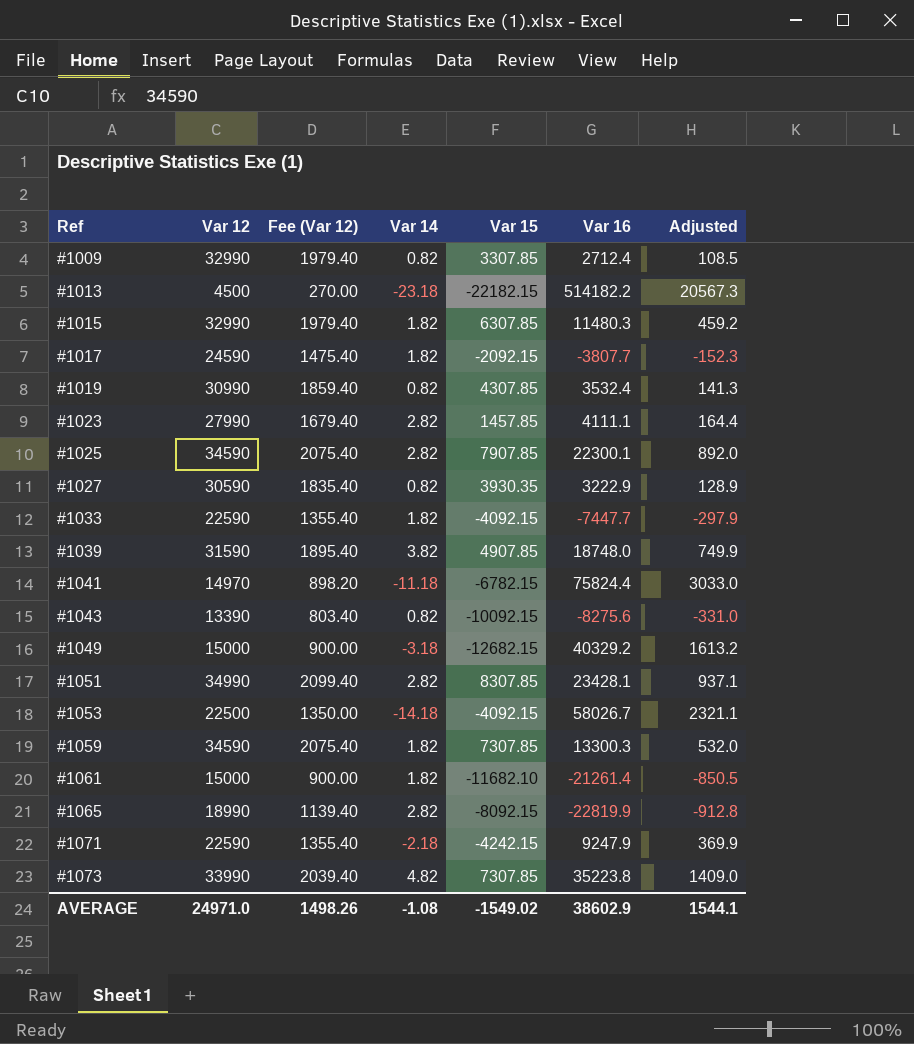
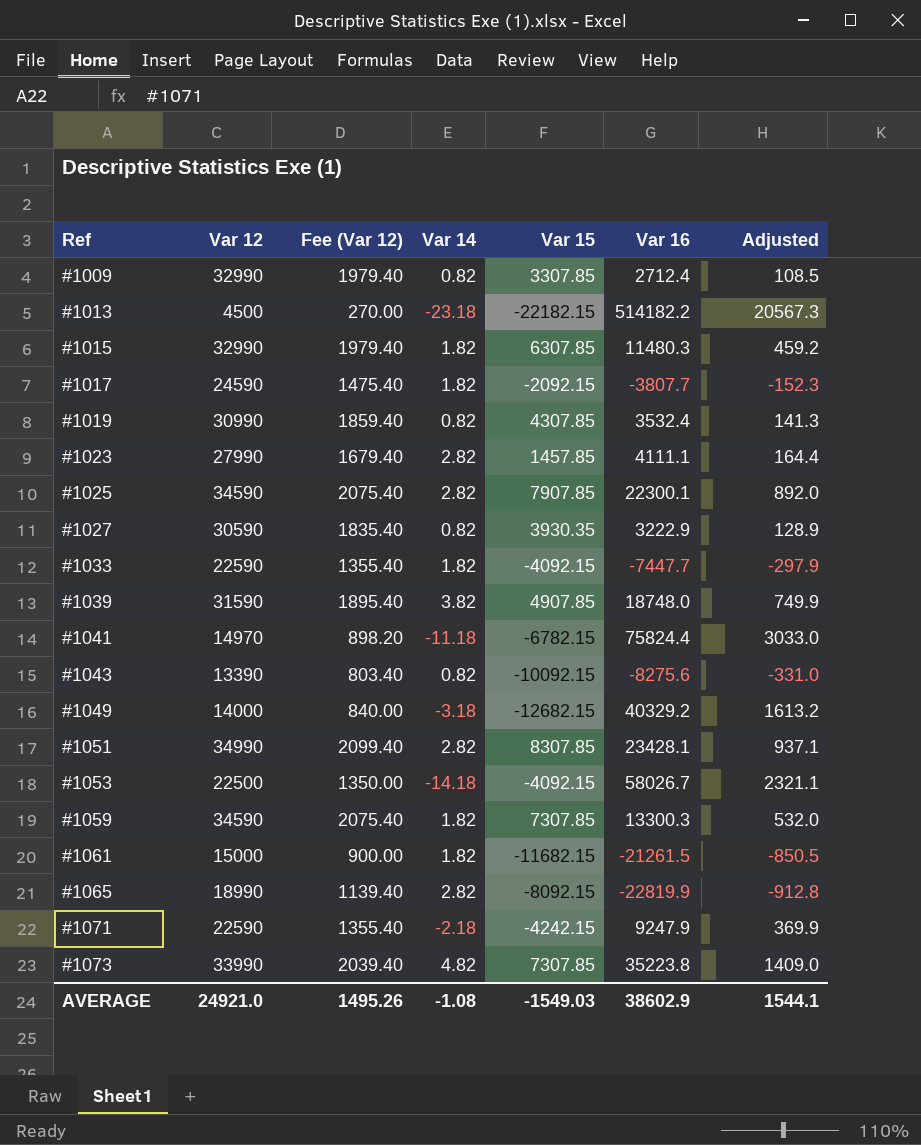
#1049 | Var 12: 15000 -> 14000
#1049 | Fee (Var 12): 900.00 -> 840.00
#1061 | Var 15: -11682.10 -> -11682.15
#1061 | Var 16: -21261.4 -> -21261.5
AVERAGE | Var 12: 24971.0 -> 24921.0
AVERAGE | Fee (Var 12): 1498.26 -> 1495.26
AVERAGE | Var 15: -1549.02 -> -1549.03

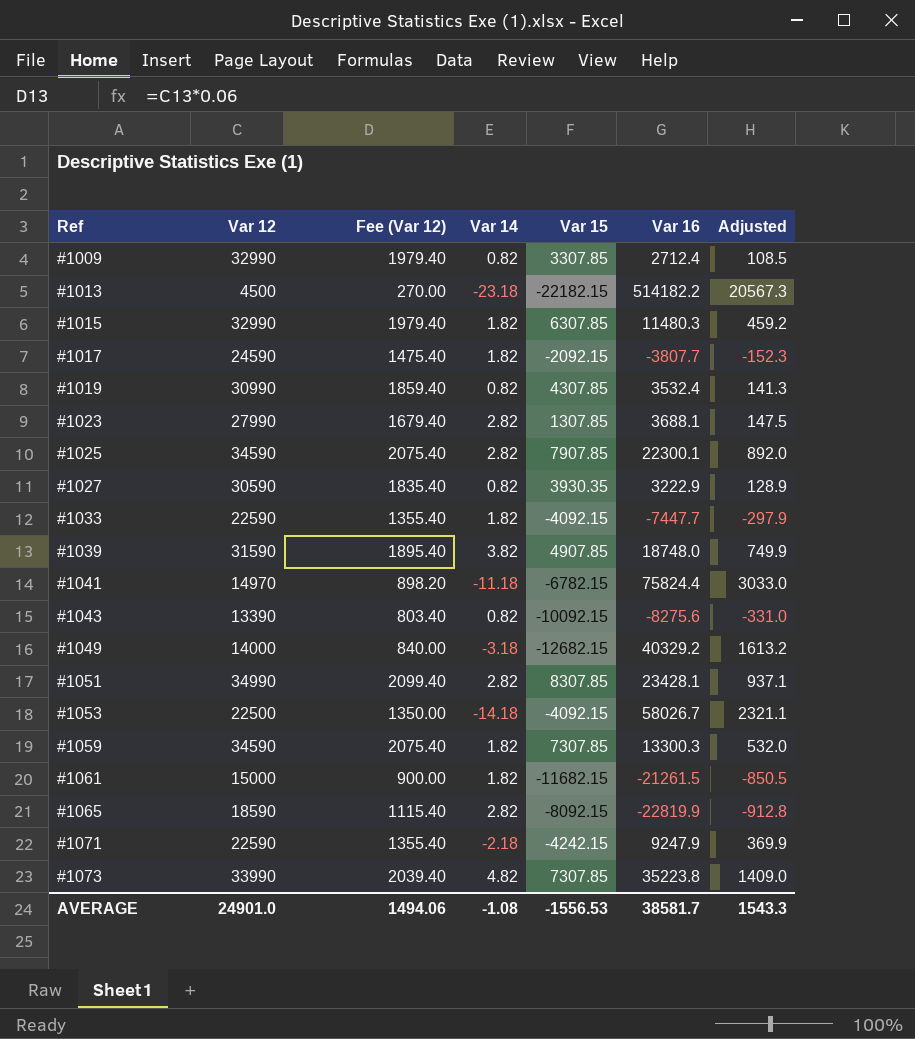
#1023 | Var 15: 1457.85 -> 1307.85
#1023 | Var 16: 4111.1 -> 3688.1
#1023 | Adjusted: 164.4 -> 147.5
#1065 | Var 12: 18990 -> 18590
#1065 | Fee (Var 12): 1139.40 -> 1115.40
AVERAGE | Var 12: 24921.0 -> 24901.0
AVERAGE | Fee (Var 12): 1495.26 -> 1494.06
AVERAGE | Var 15: -1549.03 -> -1556.53
AVERAGE | Var 16: 38602.9 -> 38581.7
AVERAGE | Adjusted: 1544.1 -> 1543.3

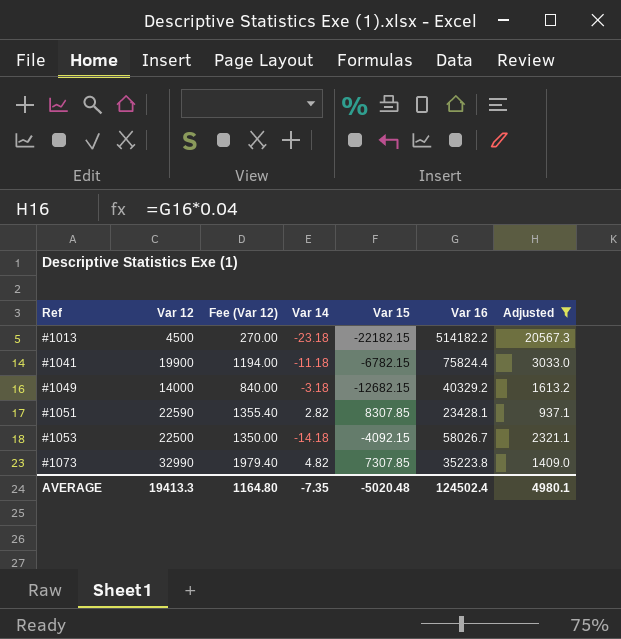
filter: none -> Adjusted >= 937.1
#1041 | Var 12: 14970 -> 19900
#1041 | Fee (Var 12): 898.20 -> 1194.00
#1051 | Var 12: 34990 -> 22590
#1051 | Fee (Var 12): 2099.40 -> 1355.40
#1073 | Var 12: 33990 -> 32990
#1073 | Fee (Var 12): 2039.40 -> 1979.40
AVERAGE | Var 12: 24901.0 -> 19413.3
AVERAGE | Fee (Var 12): 1494.06 -> 1164.80
AVERAGE | Var 14: -1.08 -> -7.35
AVERAGE | Var 15: -1556.53 -> -5020.48
AVERAGE | Var 16: 38581.7 -> 124502.4
AVERAGE | Adjusted: 1543.3 -> 4980.1

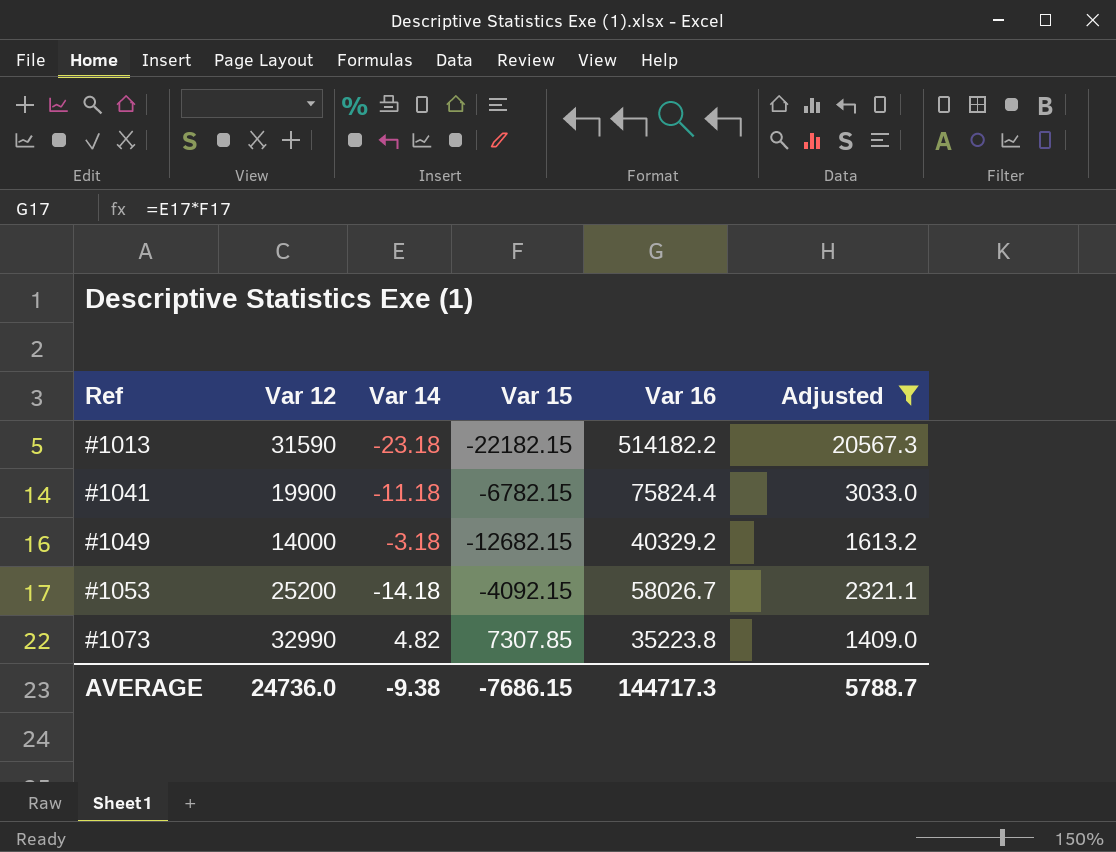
column Fee (Var 12) | formula: [Var 12] * 0.06 -> none
row #1051: 22590 | 1355.40 | 2.82 | 8307.85 | 23428.1 | 937.1 -> none
#1013 | Var 12: 4500 -> 31590
#1053 | Var 12: 22500 -> 25200
AVERAGE | Var 12: 19413.3 -> 24736.0
AVERAGE | Var 14: -7.35 -> -9.38
AVERAGE | Var 15: -5020.48 -> -7686.15
AVERAGE | Var 16: 124502.4 -> 144717.3
AVERAGE | Adjusted: 4980.1 -> 5788.7

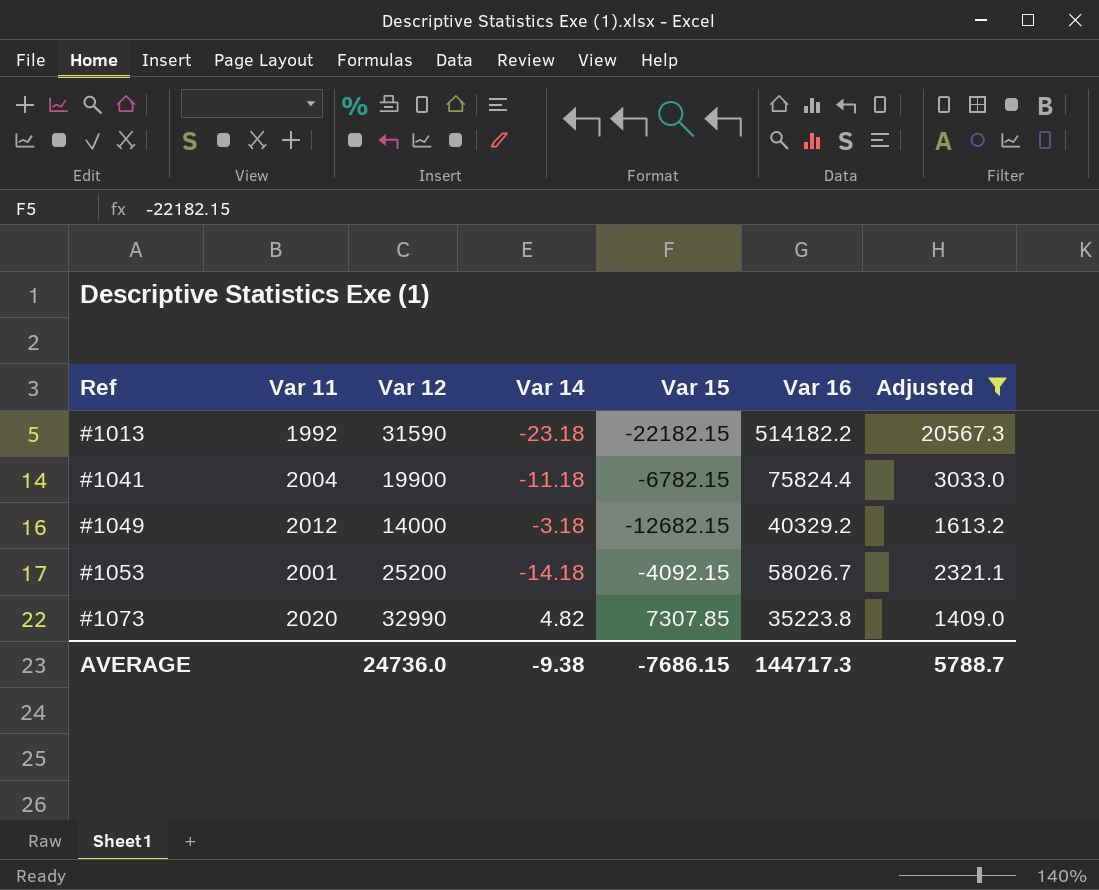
column Var 11 | position: none -> 2

